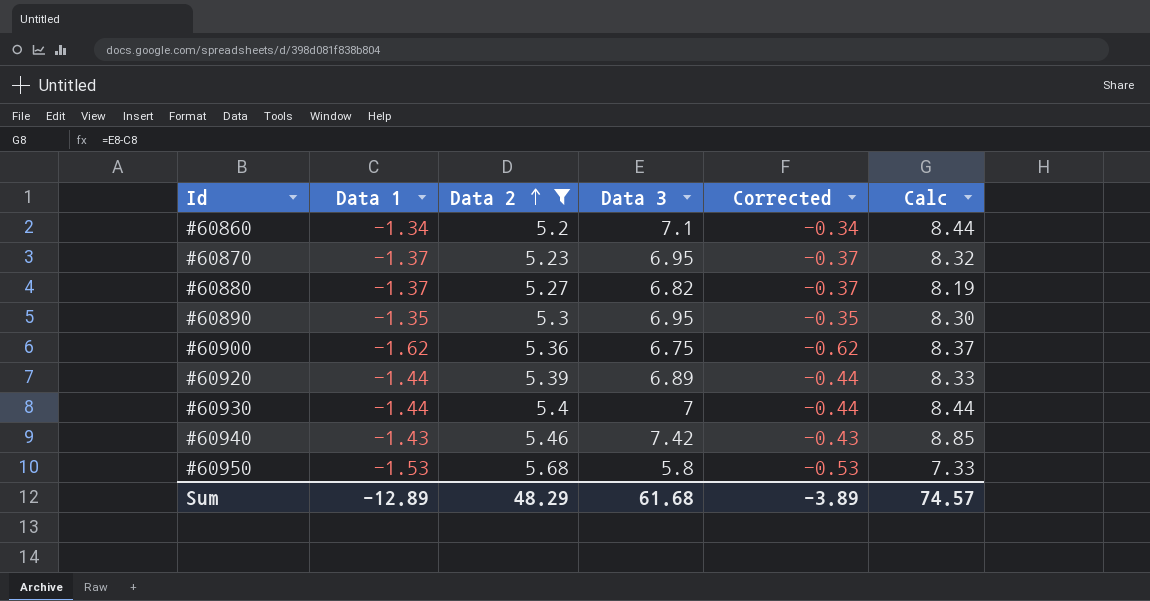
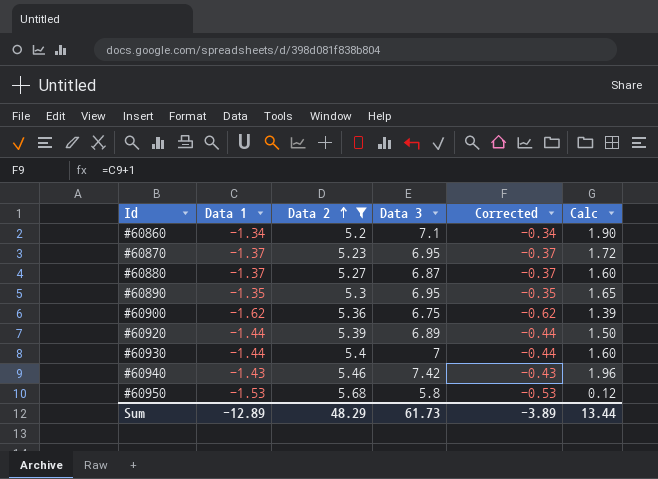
column Calc | formula: [Data 3] - [Data 1] -> [Data 3] - [Data 2]
#60880 | Data 3: 6.82 -> 6.87
Sum | Data 3: 61.68 -> 61.73
Sum | Calc: 74.57 -> 13.44

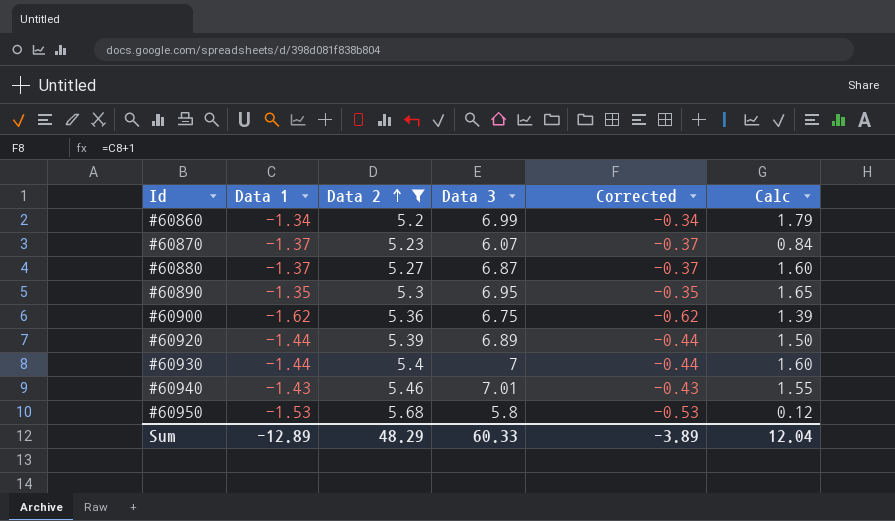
#60860 | Data 3: 7.1 -> 6.99
#60860 | Calc: 1.90 -> 1.79
#60870 | Data 3: 6.95 -> 6.07
#60870 | Calc: 1.72 -> 0.84
#60940 | Data 3: 7.42 -> 7.01
#60940 | Calc: 1.96 -> 1.55
Sum | Data 3: 61.73 -> 60.33
Sum | Calc: 13.44 -> 12.04

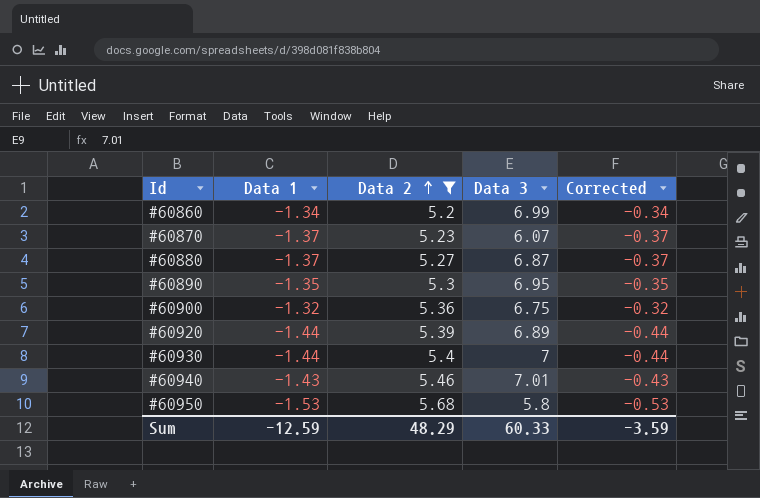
column Calc | formula: [Data 3] - [Data 2] -> none
#60900 | Data 1: -1.62 -> -1.32
#60900 | Corrected: -0.62 -> -0.32
Sum | Data 1: -12.89 -> -12.59
Sum | Corrected: -3.89 -> -3.59

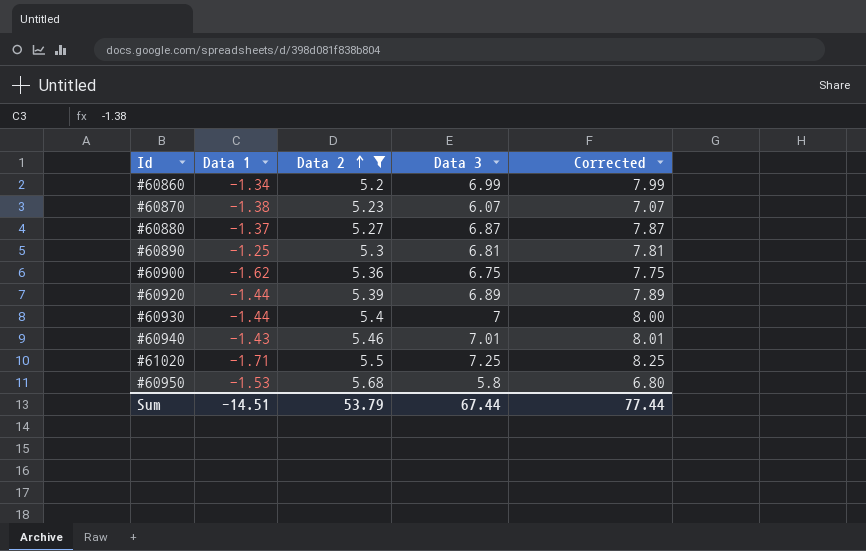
column Corrected | formula: [Data 1] + 1 -> [Data 3] + 1
#60870 | Data 1: -1.37 -> -1.38
#60890 | Data 1: -1.35 -> -1.25
#60890 | Data 3: 6.95 -> 6.81
#60900 | Data 1: -1.32 -> -1.62
row #61020: none -> -1.71 | 5.5 | 7.25 | 8.25
Sum | Data 1: -12.59 -> -14.51
Sum | Data 2: 48.29 -> 53.79
Sum | Data 3: 60.33 -> 67.44
Sum | Corrected: -3.59 -> 77.44

